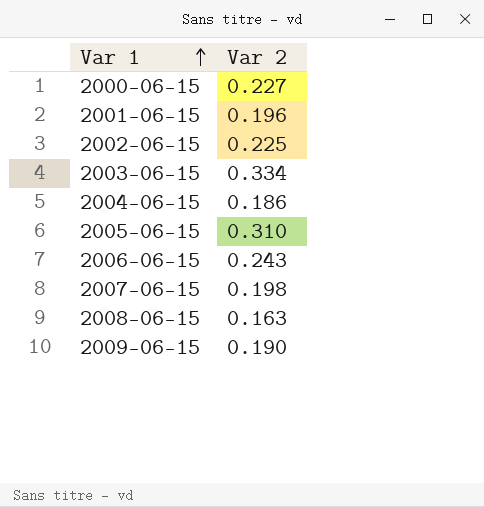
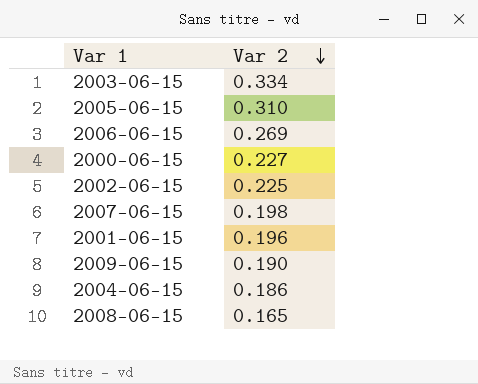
row order: Var 1 ascending -> Var 2 descending
2006-06-15 | Var 2: 0.243 -> 0.269
2008-06-15 | Var 2: 0.163 -> 0.165

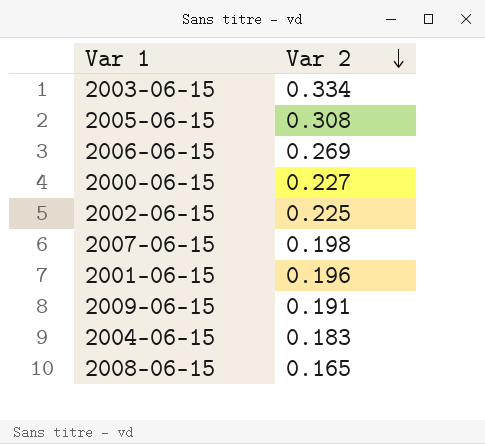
2005-06-15 | Var 2: 0.310 -> 0.308
2009-06-15 | Var 2: 0.190 -> 0.191
2004-06-15 | Var 2: 0.186 -> 0.183

